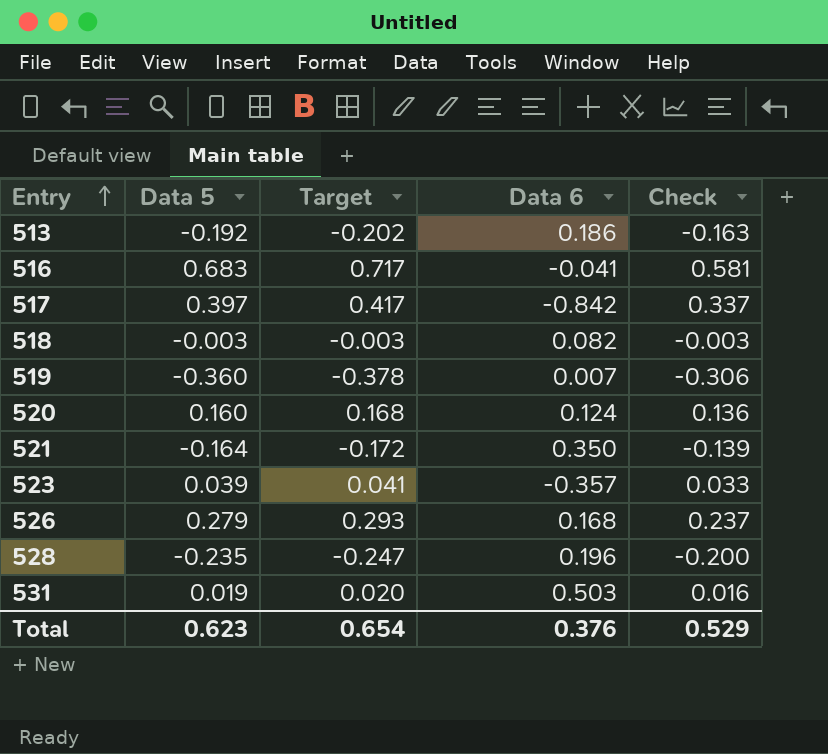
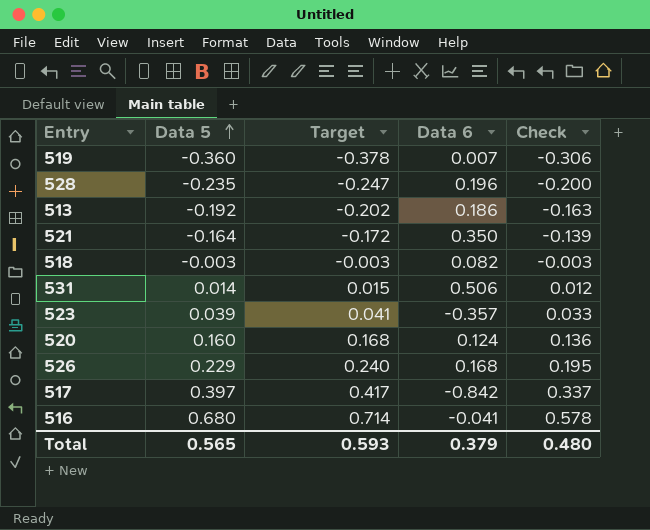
row order: Entry ascending -> Data 5 ascending
531 | Data 5: 0.019 -> 0.014
531 | Target: 0.020 -> 0.015
531 | Data 6: 0.503 -> 0.506
531 | Check: 0.016 -> 0.012
526 | Data 5: 0.279 -> 0.229
526 | Target: 0.293 -> 0.240
526 | Check: 0.237 -> 0.195
516 | Data 5: 0.683 -> 0.680
516 | Target: 0.717 -> 0.714
516 | Check: 0.581 -> 0.578
Total | Data 5: 0.623 -> 0.565
Total | Target: 0.654 -> 0.593
Total | Data 6: 0.376 -> 0.379
Total | Check: 0.529 -> 0.480

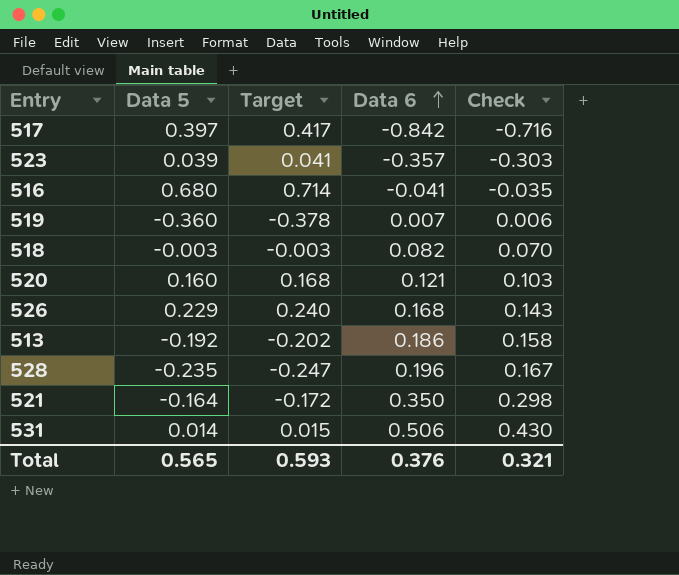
row order: Data 5 ascending -> Data 6 ascending
column Check | formula: [Data 5] * 0.85 -> [Data 6] * 0.85
520 | Data 6: 0.124 -> 0.121
Total | Data 6: 0.379 -> 0.376
Total | Check: 0.480 -> 0.321

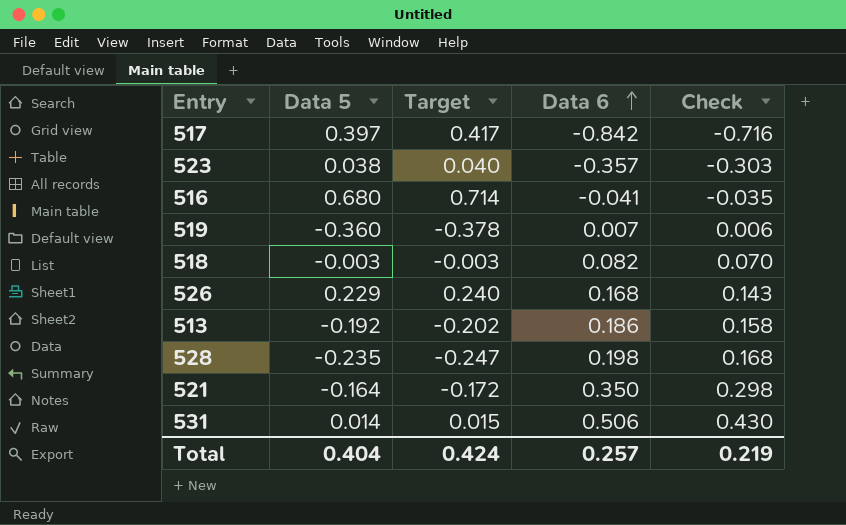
row 520: 0.160 | 0.168 | 0.121 | 0.103 -> none
523 | Data 5: 0.039 -> 0.038
523 | Target: 0.041 -> 0.040
528 | Data 6: 0.196 -> 0.198
528 | Check: 0.167 -> 0.168
Total | Data 5: 0.565 -> 0.404
Total | Target: 0.593 -> 0.424
Total | Data 6: 0.376 -> 0.257
Total | Check: 0.321 -> 0.219

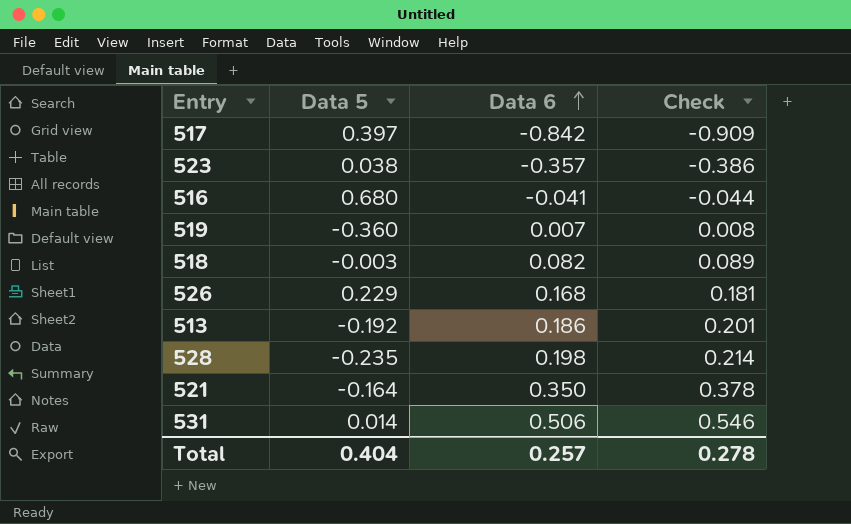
column Target | formula: [Data 5] * 1.05 -> none
column Check | formula: [Data 6] * 0.85 -> [Data 6] * 1.08
Total | Check: 0.219 -> 0.278

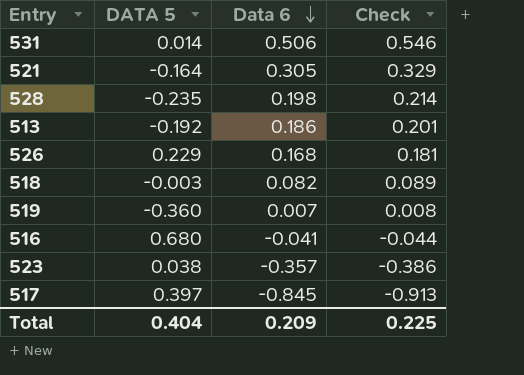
row order: Data 6 ascending -> Data 6 descending
column name: Data 5 -> DATA 5
521 | Data 6: 0.350 -> 0.305
521 | Check: 0.378 -> 0.329
517 | Data 6: -0.842 -> -0.845
517 | Check: -0.909 -> -0.913
Total | Data 6: 0.257 -> 0.209
Total | Check: 0.278 -> 0.225

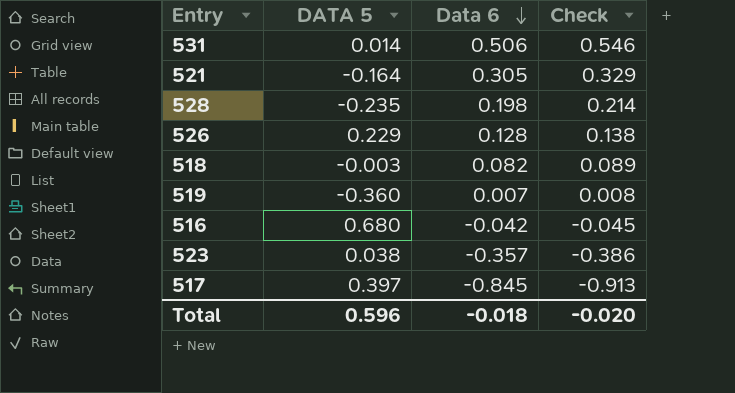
row 513: -0.192 | 0.186 | 0.201 -> none
526 | Data 6: 0.168 -> 0.128
526 | Check: 0.181 -> 0.138
516 | Data 6: -0.041 -> -0.042
516 | Check: -0.044 -> -0.045
Total | DATA 5: 0.404 -> 0.596
Total | Data 6: 0.209 -> -0.018
Total | Check: 0.225 -> -0.020

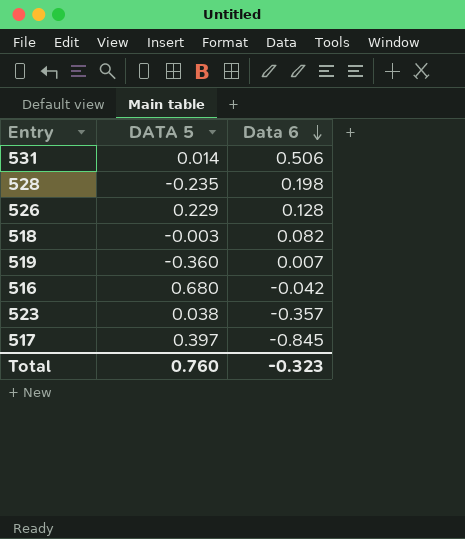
column Check | formula: [Data 6] * 1.08 -> none
row 521: -0.164 | 0.305 | 0.329 -> none
Total | DATA 5: 0.596 -> 0.760
Total | Data 6: -0.018 -> -0.323

